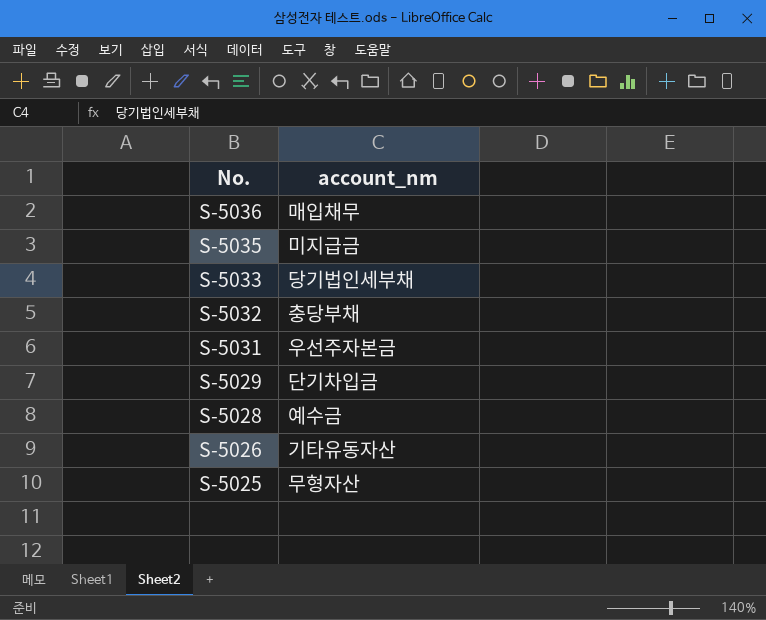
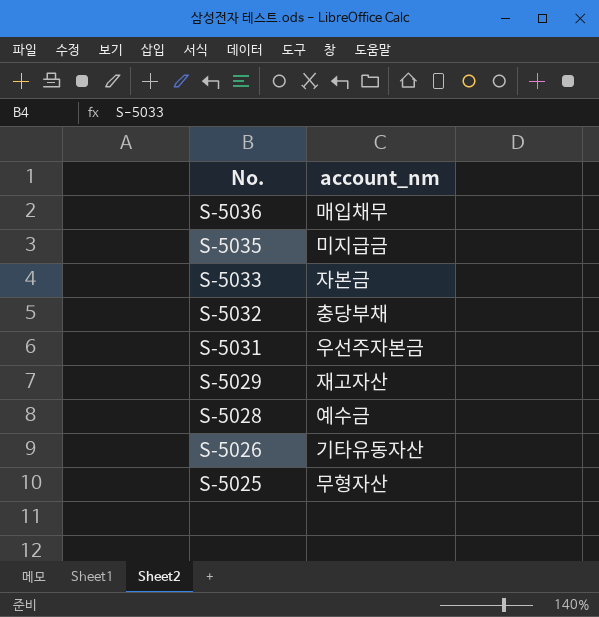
S-5033 | account_nm: 당기법인세부채 -> 자본금
S-5029 | account_nm: 단기차입금 -> 재고자산

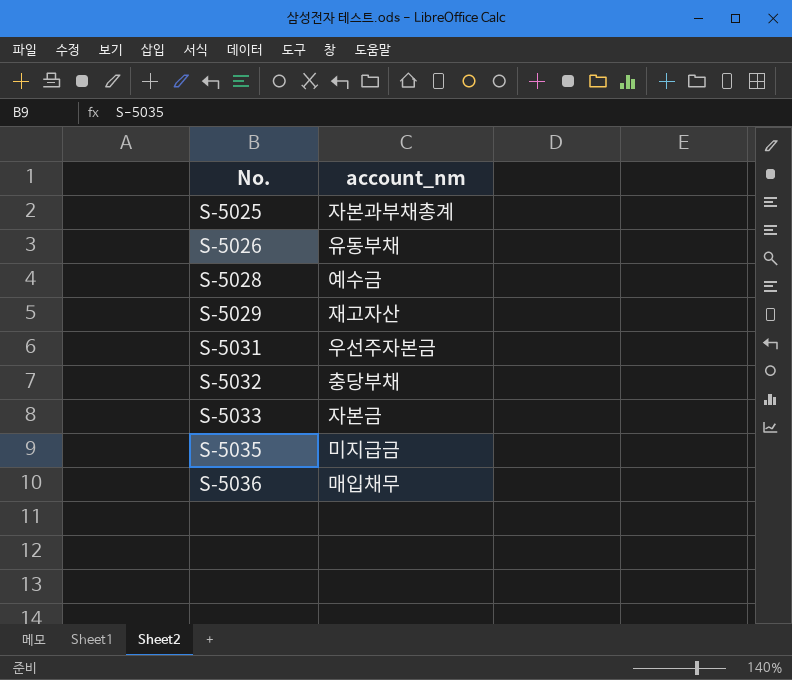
row order: No. descending -> No. ascending
S-5025 | account_nm: 무형자산 -> 자본과부채총계
S-5026 | account_nm: 기타유동자산 -> 유동부채

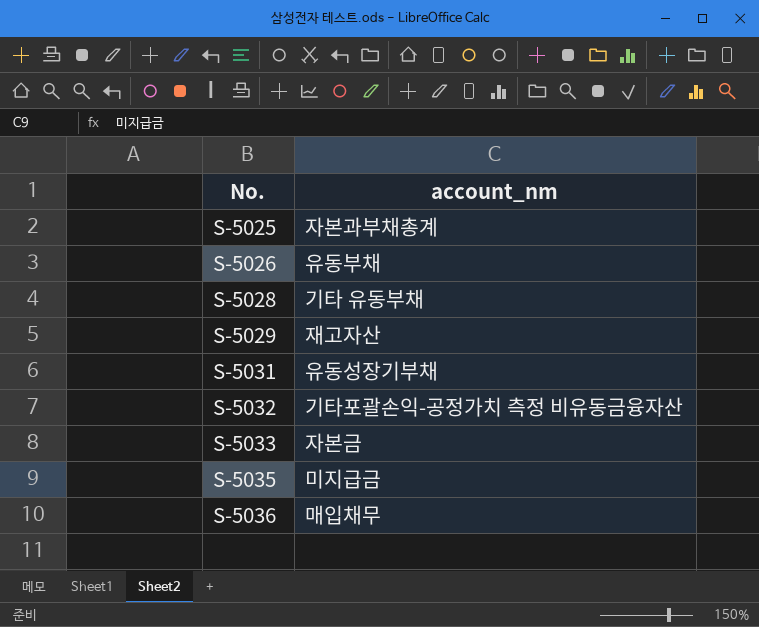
S-5028 | account_nm: 예수금 -> 기타 유동부채
S-5031 | account_nm: 우선주자본금 -> 유동성장기부채
S-5032 | account_nm: 충당부채 -> 기타포괄손익-공정가치 측정 비유동금융자산

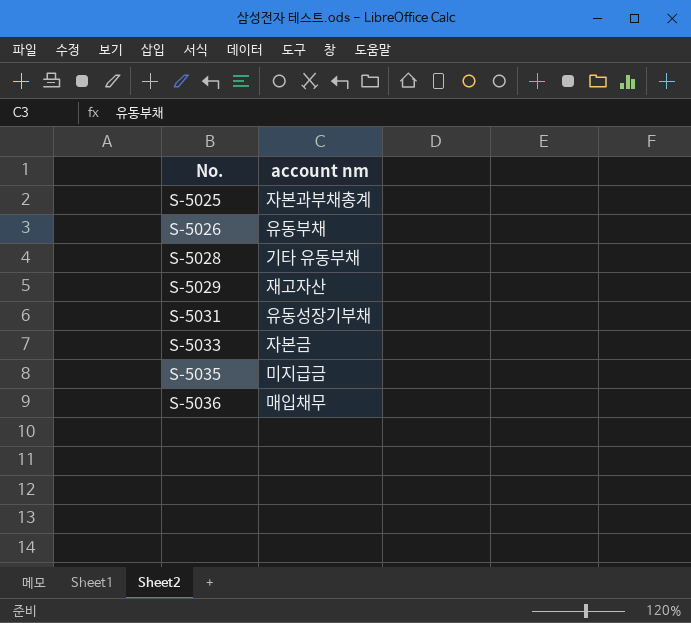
column name: account_nm -> account nm
row S-5032: 기타포괄손익-공정가치 측정 비유동금융자산 -> none

